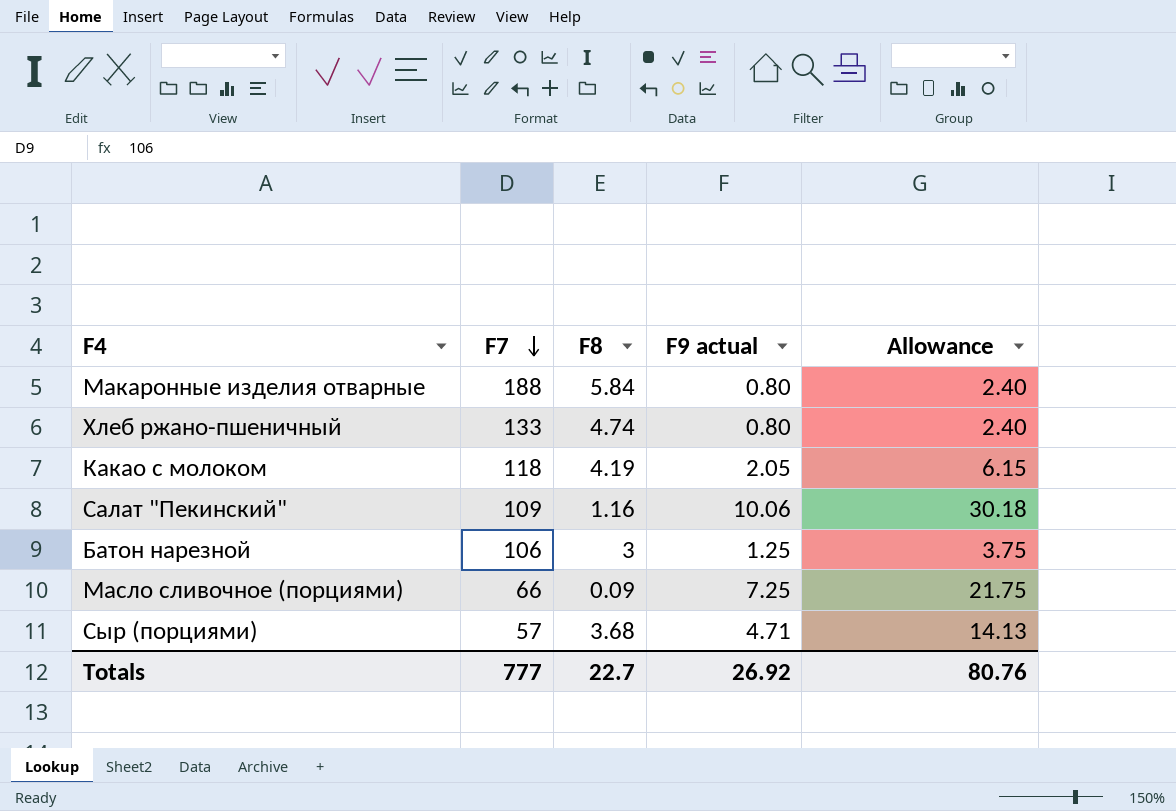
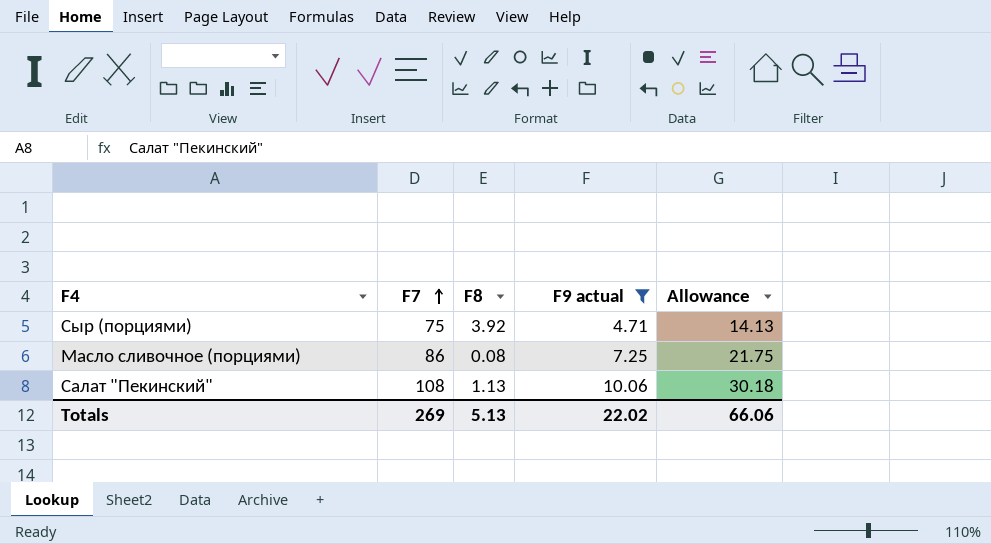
filter: none -> F9 actual >= 4.71
row order: F7 descending -> F7 ascending
Сыр (порциями) | F7: 57 -> 75
Сыр (порциями) | F8: 3.68 -> 3.92
Масло сливочное (порциями) | F7: 66 -> 86
Масло сливочное (порциями) | F8: 0.09 -> 0.08
Салат "Пекинский" | F7: 109 -> 108
Салат "Пекинский" | F8: 1.16 -> 1.13
Totals | F7: 777 -> 269
Totals | F8: 22.7 -> 5.13
Totals | F9 actual: 26.92 -> 22.02
Totals | Allowance: 80.76 -> 66.06

